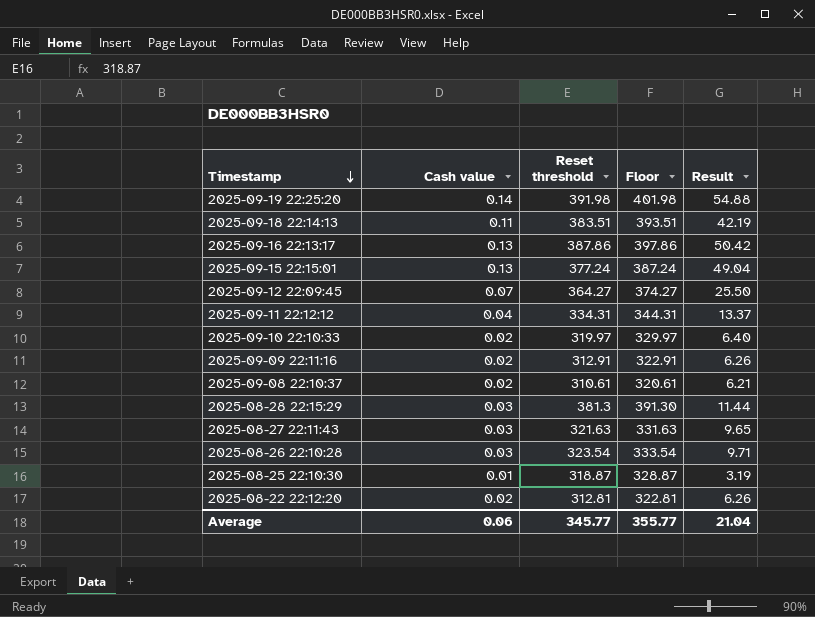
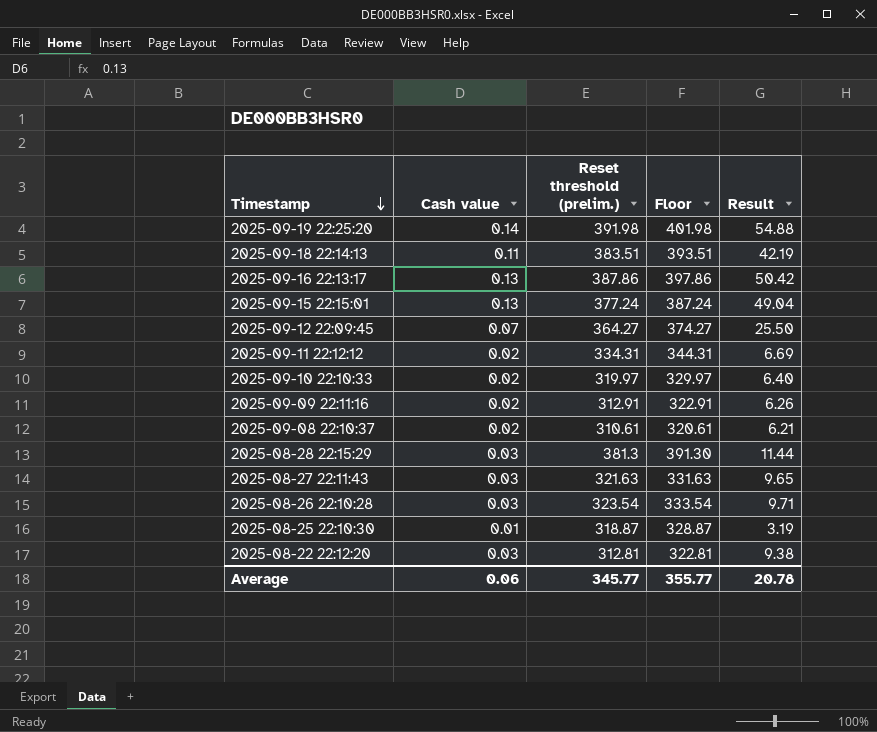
column name: Reset threshold -> Reset threshold (prelim.)
2025-09-11 22:12:12 | Cash value: 0.04 -> 0.02
2025-09-11 22:12:12 | Result: 13.37 -> 6.69
2025-08-22 22:12:20 | Cash value: 0.02 -> 0.03
2025-08-22 22:12:20 | Result: 6.26 -> 9.38
Average | Result: 21.04 -> 20.78

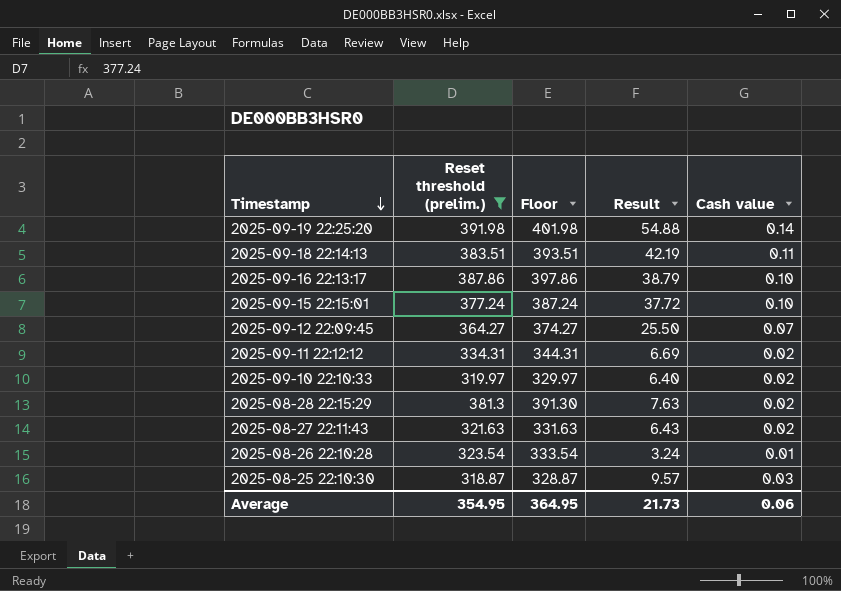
filter: none -> Reset threshold (prelim.) >= 318.87
column Cash value | position: 2 -> 5
2025-09-16 22:13:17 | Result: 50.42 -> 38.79
2025-09-16 22:13:17 | Cash value: 0.13 -> 0.10
2025-09-15 22:15:01 | Result: 49.04 -> 37.72
2025-09-15 22:15:01 | Cash value: 0.13 -> 0.10
2025-08-28 22:15:29 | Result: 11.44 -> 7.63
2025-08-28 22:15:29 | Cash value: 0.03 -> 0.02
2025-08-27 22:11:43 | Result: 9.65 -> 6.43
2025-08-27 22:11:43 | Cash value: 0.03 -> 0.02
2025-08-26 22:10:28 | Result: 9.71 -> 3.24
2025-08-26 22:10:28 | Cash value: 0.03 -> 0.01
2025-08-25 22:10:30 | Result: 3.19 -> 9.57
2025-08-25 22:10:30 | Cash value: 0.01 -> 0.03
Average | Reset threshold (prelim.): 345.77 -> 354.95
Average | Floor: 355.77 -> 364.95
Average | Result: 20.78 -> 21.73

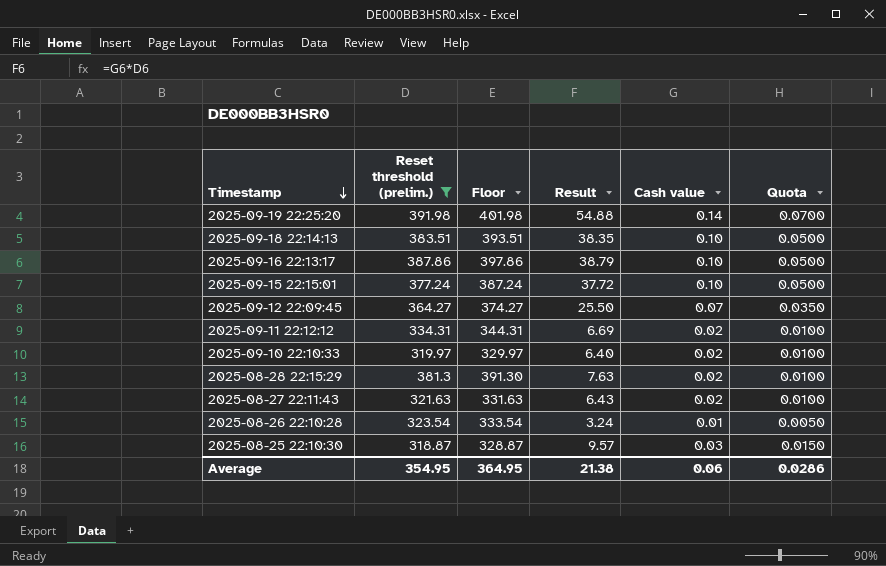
column Quota | formula: none -> [Cash value] * 0.5
2025-09-18 22:14:13 | Result: 42.19 -> 38.35
2025-09-18 22:14:13 | Cash value: 0.11 -> 0.10
Average | Result: 21.73 -> 21.38

